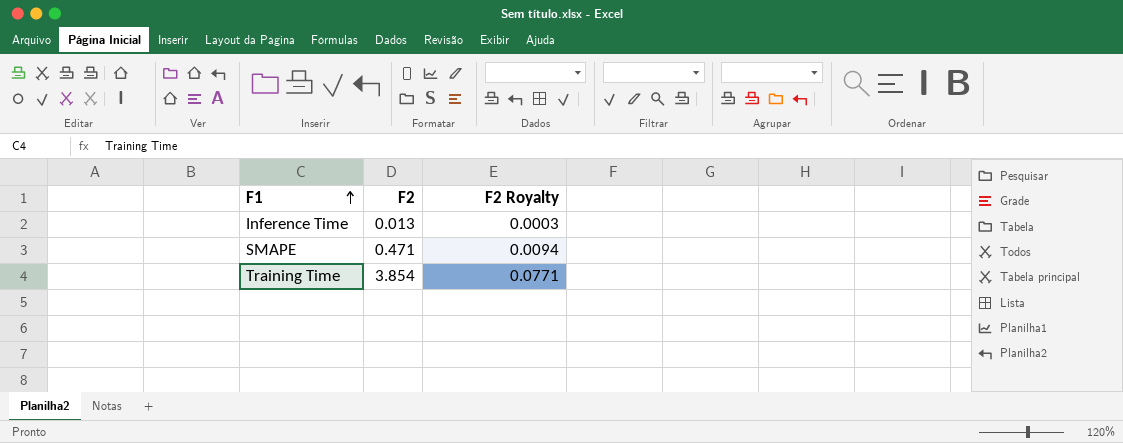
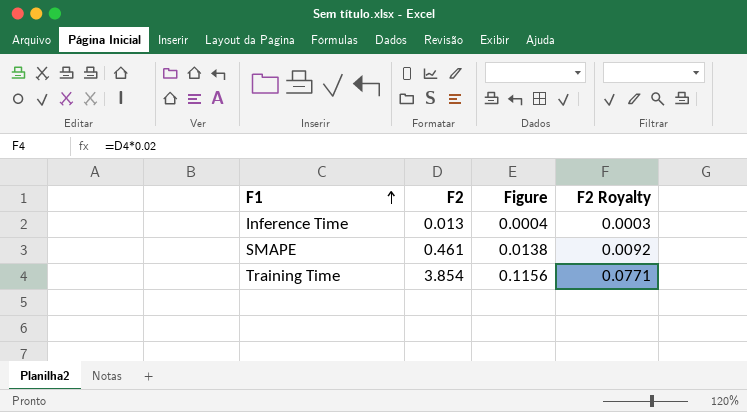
column Figure | formula: none -> [F2] * 0.03
SMAPE | F2: 0.471 -> 0.461
SMAPE | F2 Royalty: 0.0094 -> 0.0092

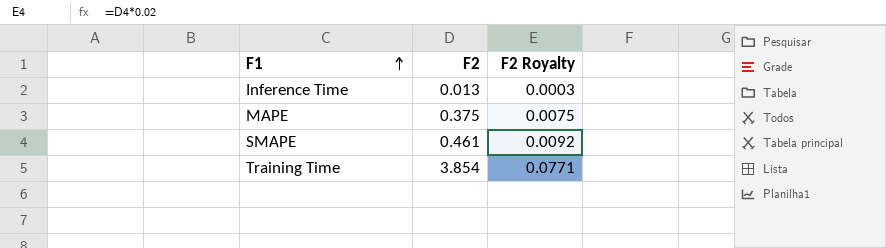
column Figure | formula: [F2] * 0.03 -> none
row MAPE: none -> 0.375 | 0.0075

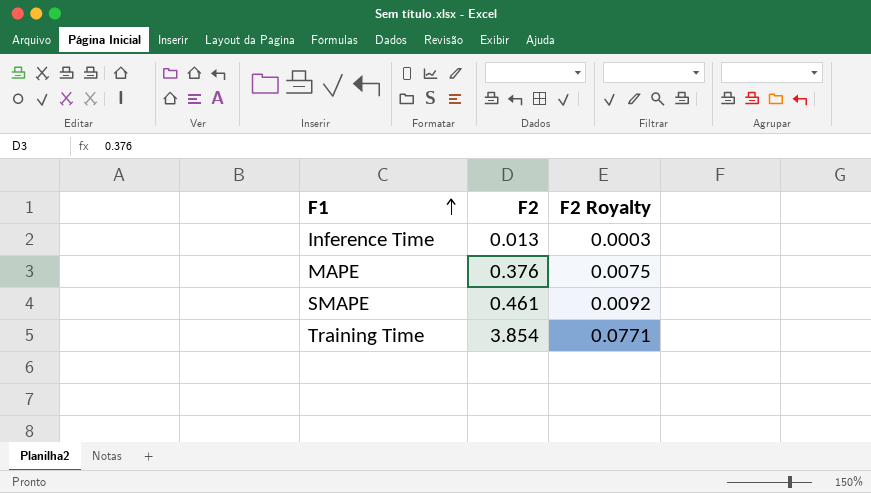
MAPE | F2: 0.375 -> 0.376

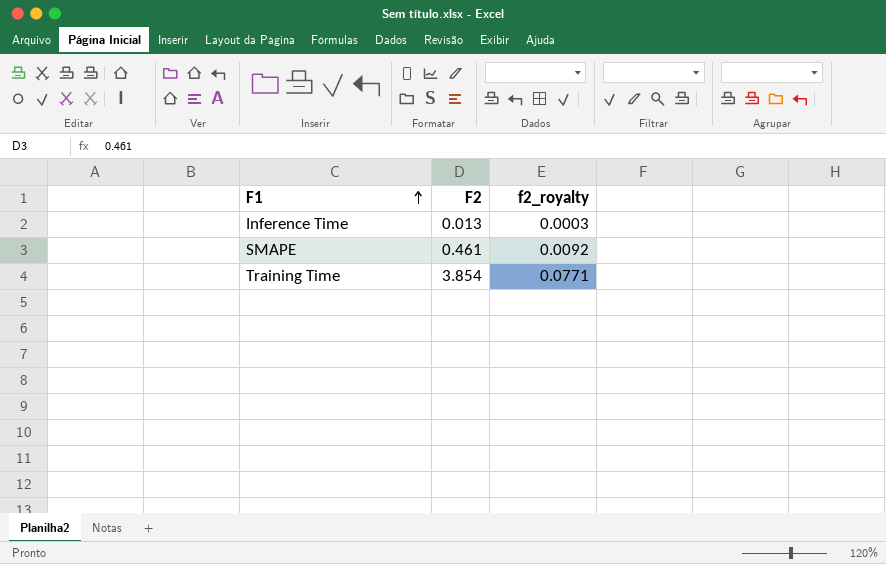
column name: F2 Royalty -> f2_royalty
row MAPE: 0.376 | 0.0075 -> none

